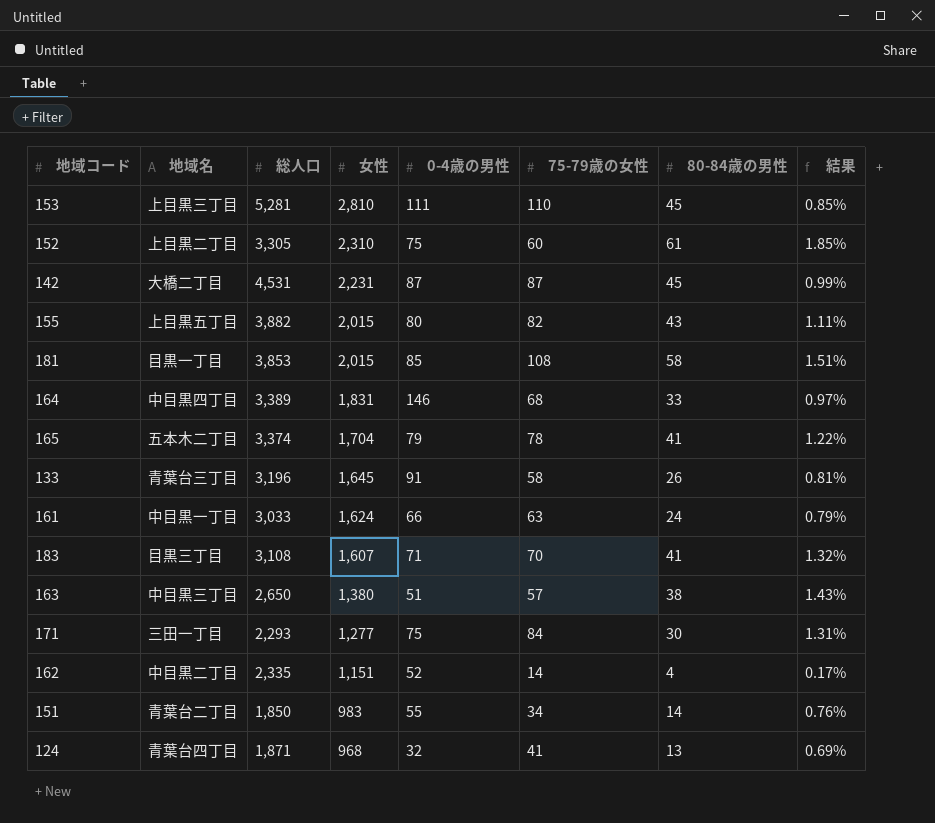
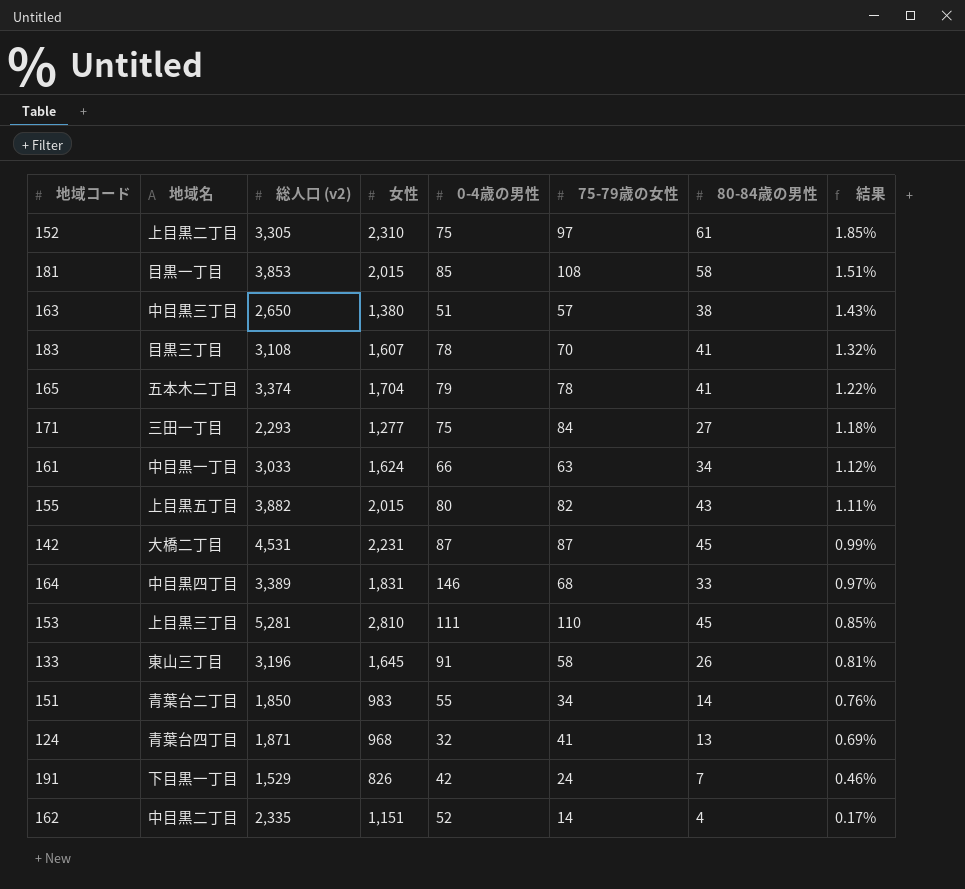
row order: 女性 descending -> 結果 descending
column name: 総人口 -> 総人口 (v2)
152 | 75-79歳の女性: 60 -> 97
183 | 0-4歳の男性: 71 -> 78
171 | 80-84歳の男性: 30 -> 27
171 | 結果: 1.31% -> 1.18%
161 | 80-84歳の男性: 24 -> 34
161 | 結果: 0.79% -> 1.12%
133 | 地域名: 青葉台三丁目 -> 東山三丁目
row 191: none -> 下目黒一丁目 | 1,529 | 826 | 42 | 24 | 7 | 0.46%

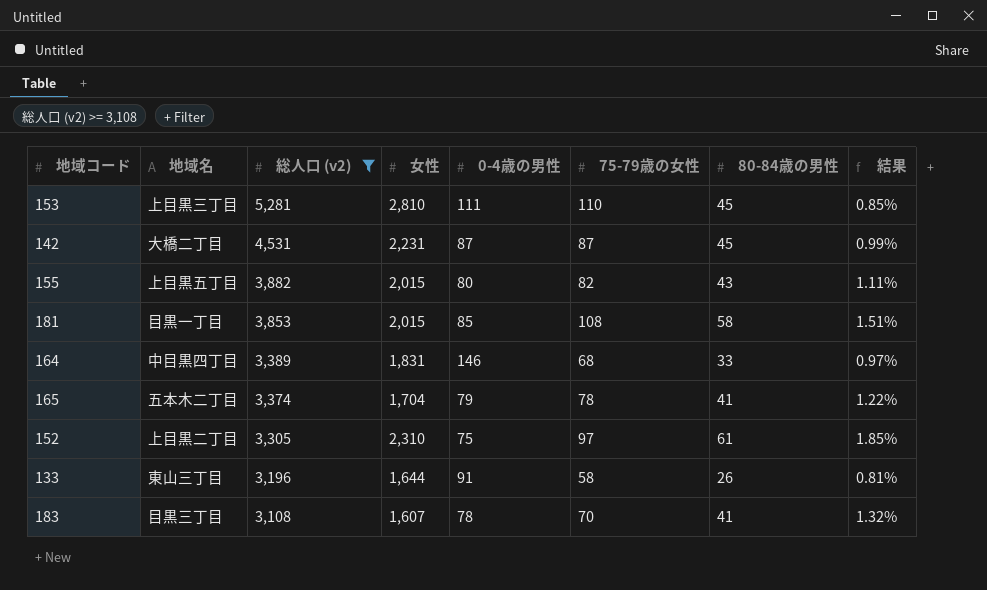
filter: none -> 総人口 (v2) >= 3,108
row order: 結果 descending -> 総人口 (v2) descending
133 | 女性: 1,645 -> 1,644

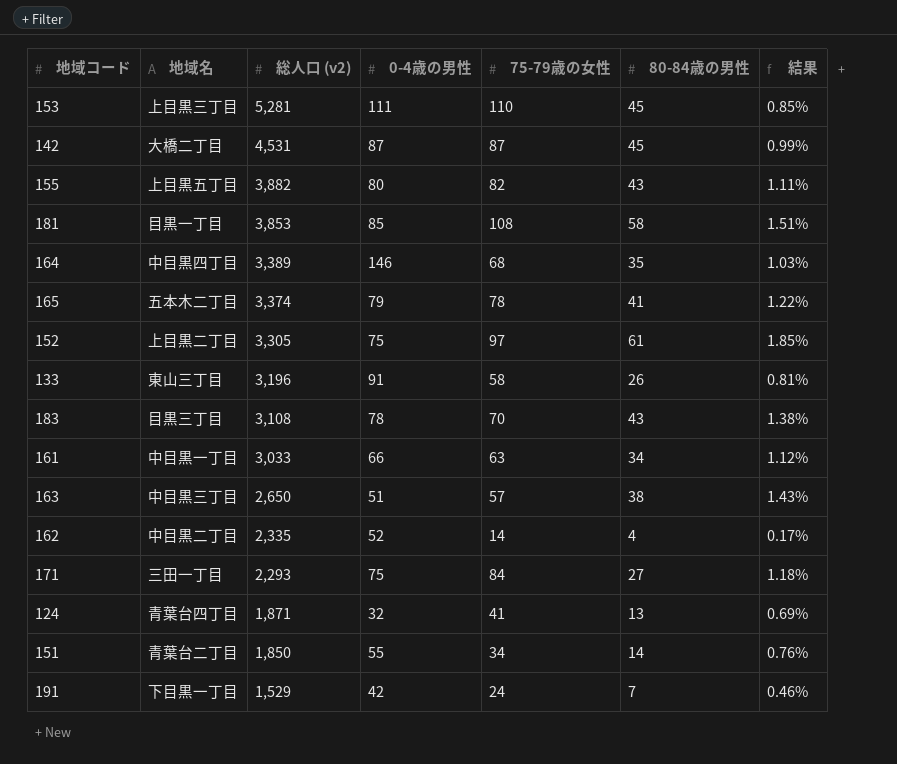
filter: 総人口 (v2) >= 3,108 -> none
column 女性 | position: 4 -> none
164 | 80-84歳の男性: 33 -> 35
164 | 結果: 0.97% -> 1.03%
183 | 80-84歳の男性: 41 -> 43
183 | 結果: 1.32% -> 1.38%

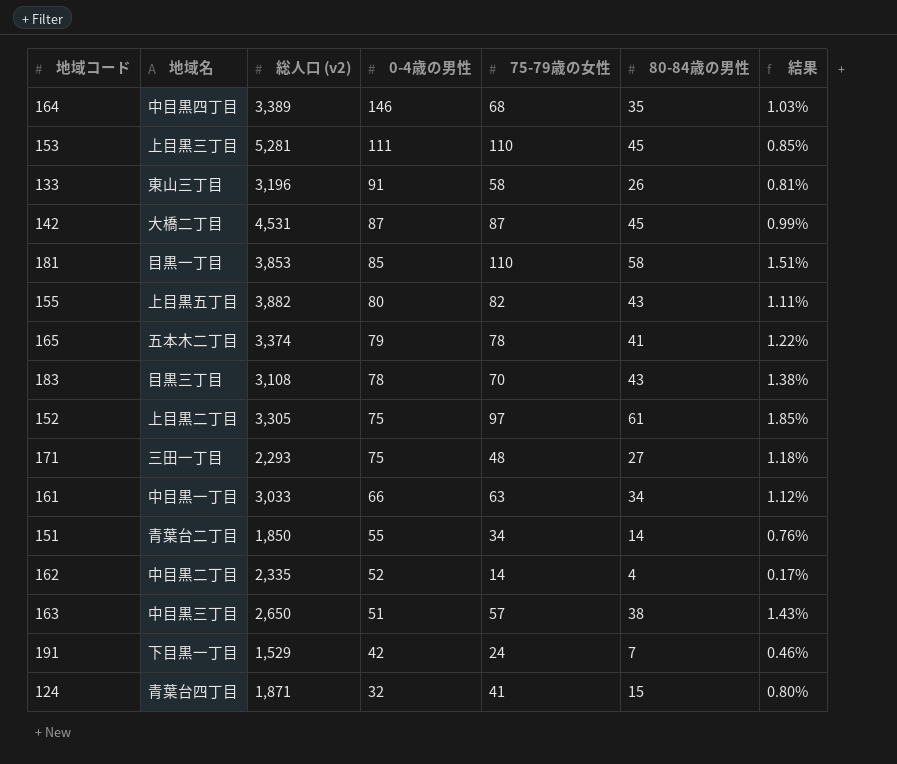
row order: 総人口 (v2) descending -> 0-4歳の男性 descending
181 | 75-79歳の女性: 108 -> 110
171 | 75-79歳の女性: 84 -> 48
124 | 80-84歳の男性: 13 -> 15
124 | 結果: 0.69% -> 0.80%

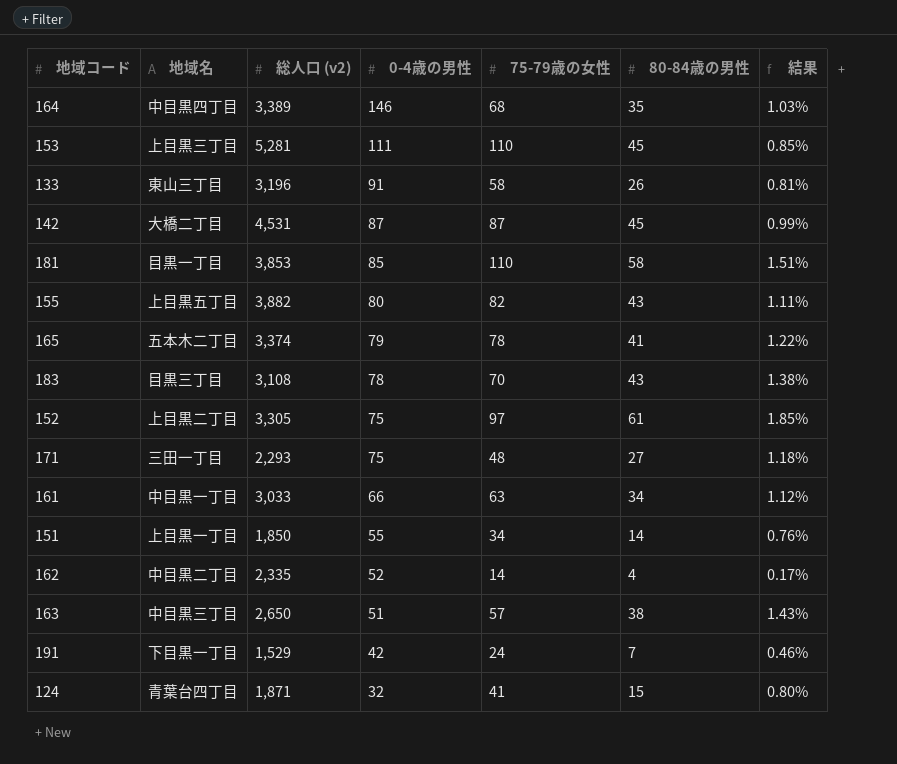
151 | 地域名: 青葉台二丁目 -> 上目黒一丁目

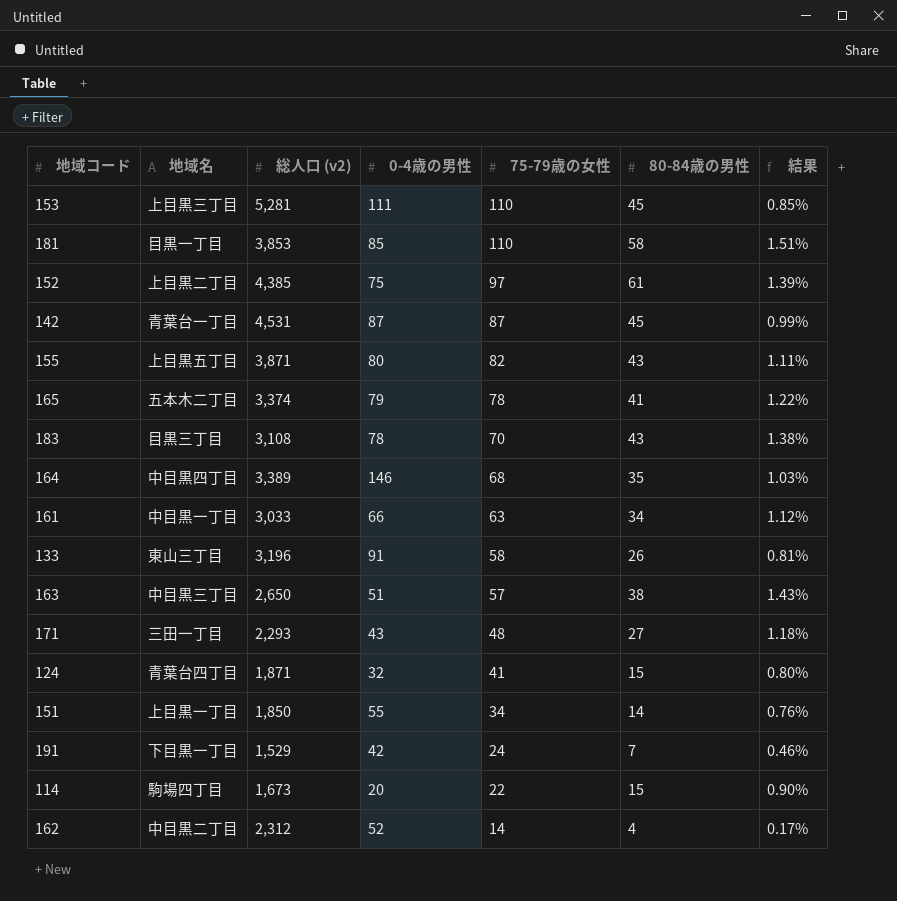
row order: 0-4歳の男性 descending -> 75-79歳の女性 descending
152 | 総人口 (v2): 3,305 -> 4,385
152 | 結果: 1.85% -> 1.39%
142 | 地域名: 大橋二丁目 -> 青葉台一丁目
155 | 総人口 (v2): 3,882 -> 3,871
171 | 0-4歳の男性: 75 -> 43
row 114: none -> 駒場四丁目 | 1,673 | 20 | 22 | 15 | 0.90%
162 | 総人口 (v2): 2,335 -> 2,312

